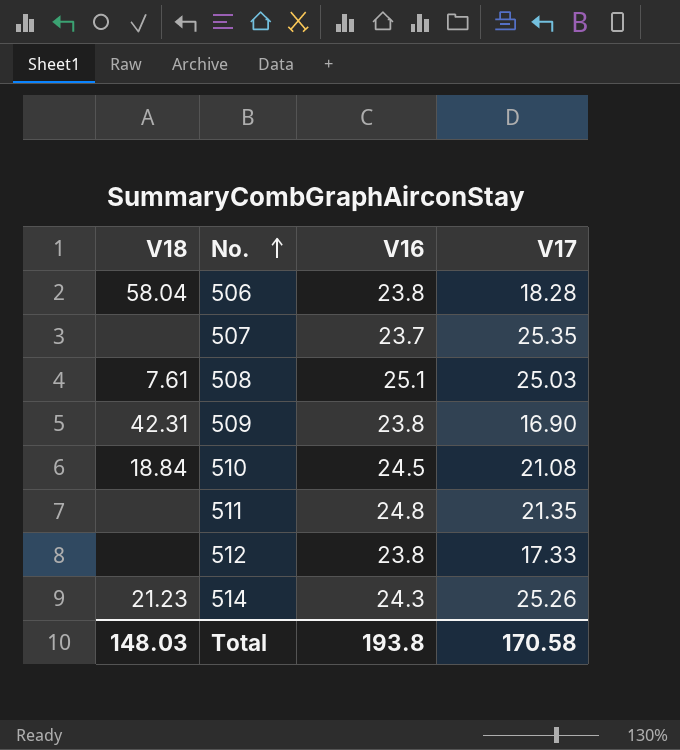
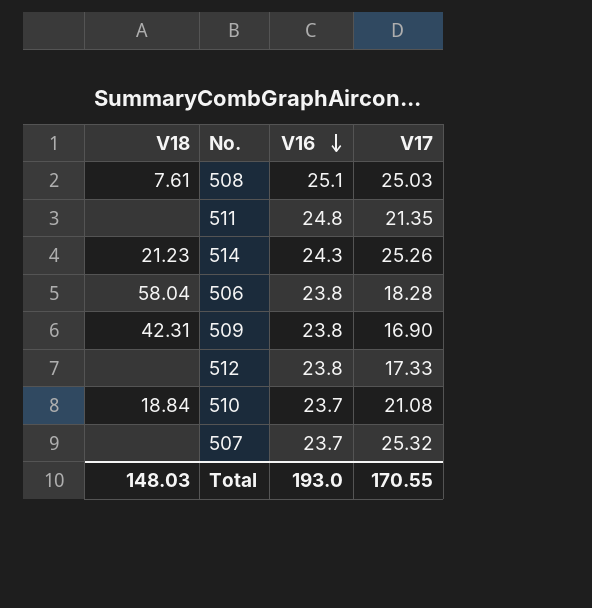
row order: No. ascending -> V16 descending
510 | V16: 24.5 -> 23.7
507 | V17: 25.35 -> 25.32
Total | V16: 193.8 -> 193.0
Total | V17: 170.58 -> 170.55

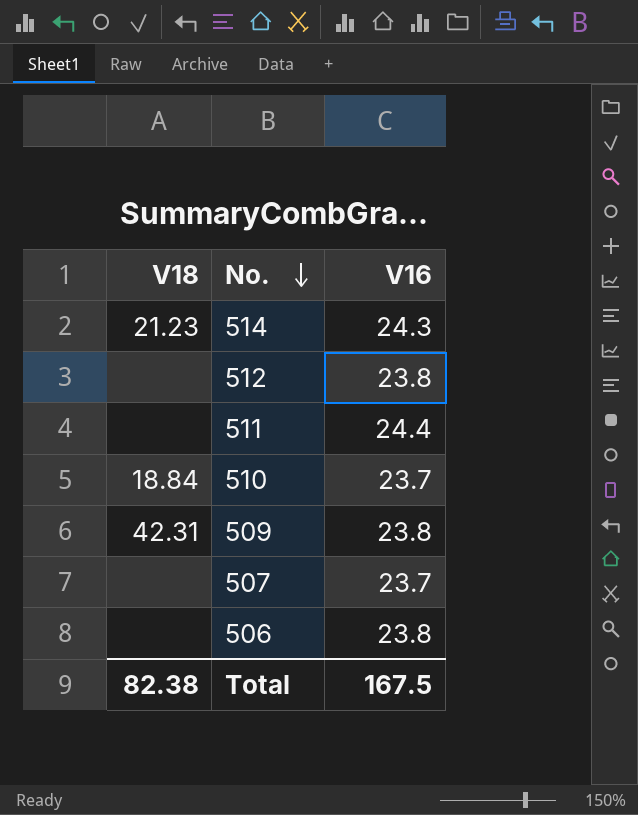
row order: V16 descending -> No. descending
column V17 | position: 4 -> none
row 508: 7.61 | 25.1 | 25.03 -> none
511 | V16: 24.8 -> 24.4
506 | V18: 58.04 -> none
Total | V18: 148.03 -> 82.38
Total | V16: 193.0 -> 167.5

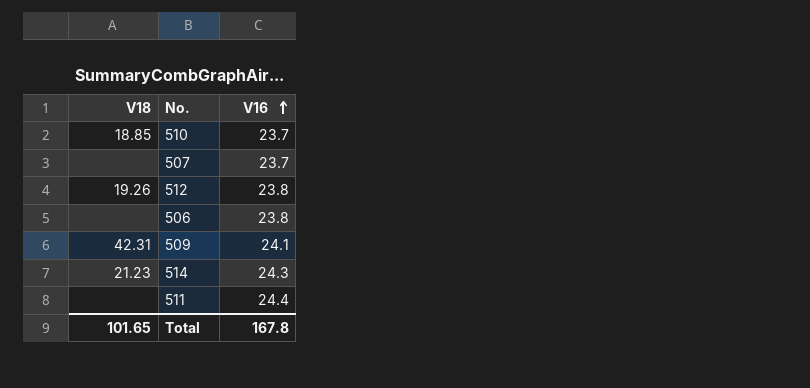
row order: No. descending -> V16 ascending
510 | V18: 18.84 -> 18.85
512 | V18: none -> 19.26
509 | V16: 23.8 -> 24.1
Total | V18: 82.38 -> 101.65
Total | V16: 167.5 -> 167.8

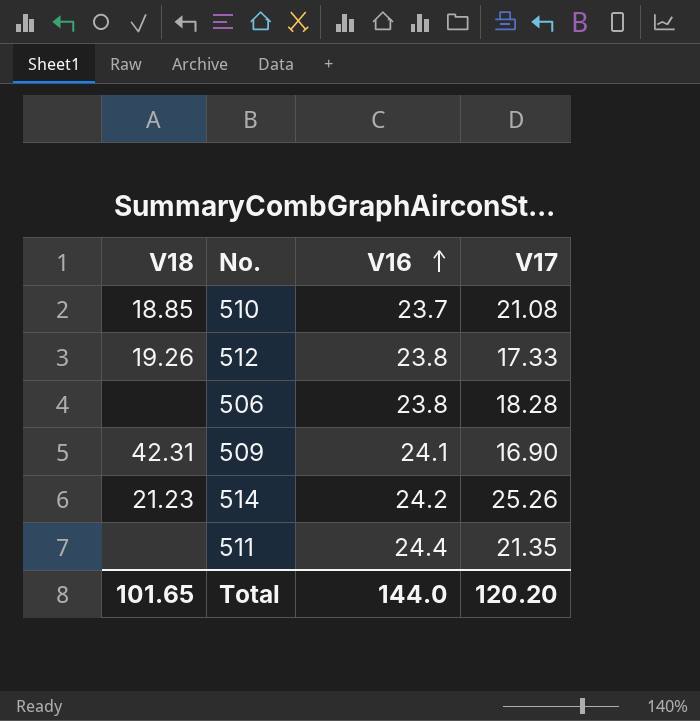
column V17 | position: none -> 4
row 507: none | 23.7 -> none
514 | V16: 24.3 -> 24.2
Total | V16: 167.8 -> 144.0

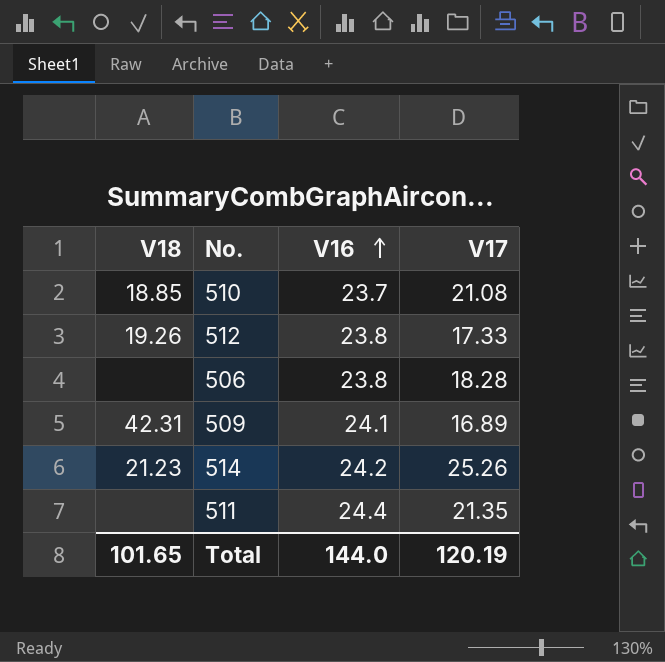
509 | V17: 16.90 -> 16.89
Total | V17: 120.20 -> 120.19

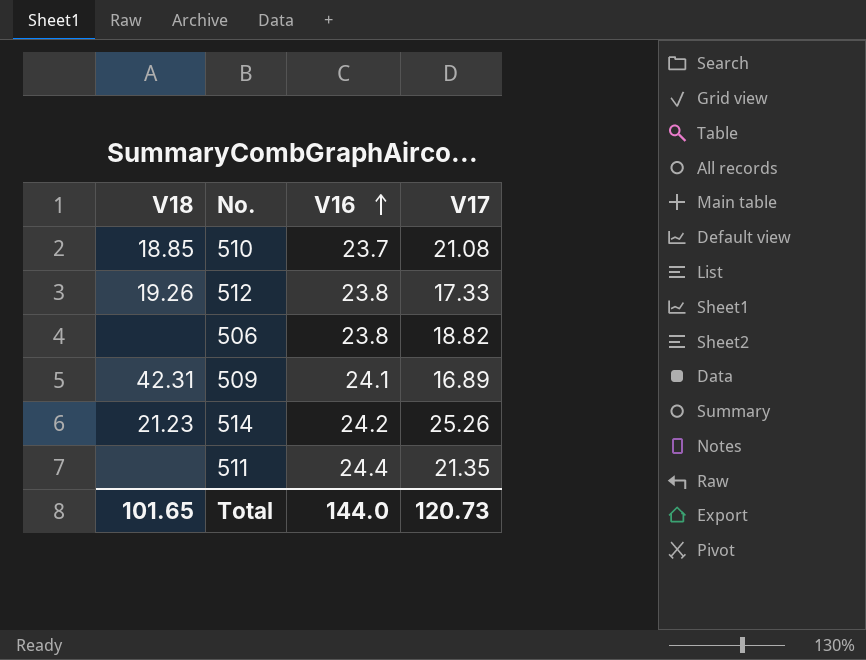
506 | V17: 18.28 -> 18.82
Total | V17: 120.19 -> 120.73

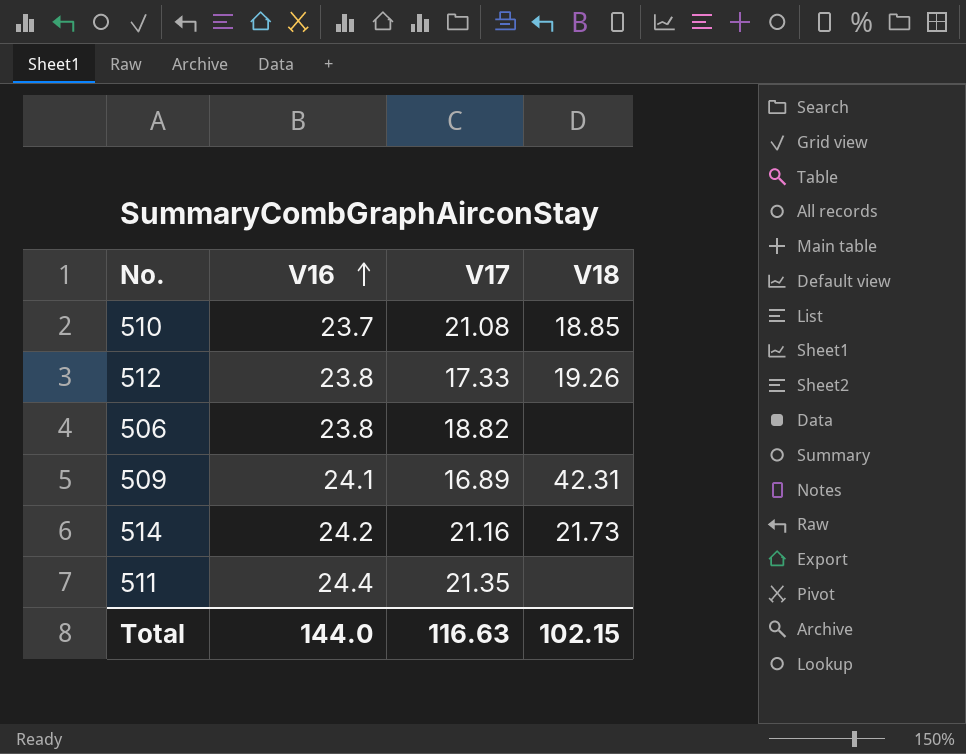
column V18 | position: 1 -> 4
514 | V17: 25.26 -> 21.16
514 | V18: 21.23 -> 21.73
Total | V17: 120.73 -> 116.63
Total | V18: 101.65 -> 102.15

